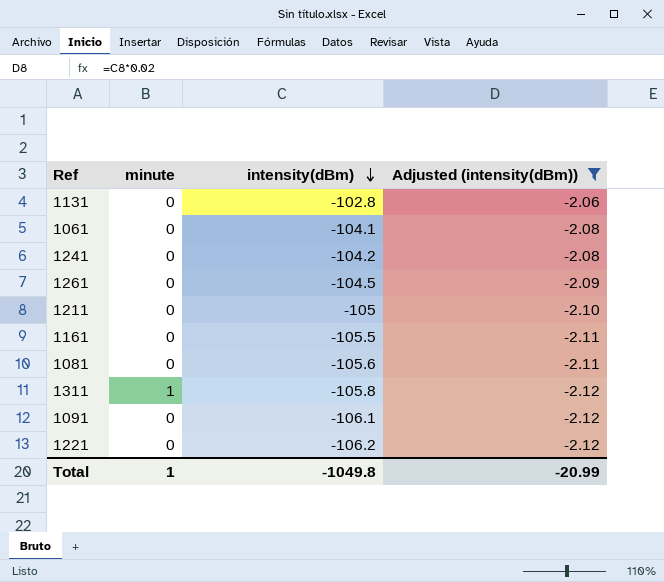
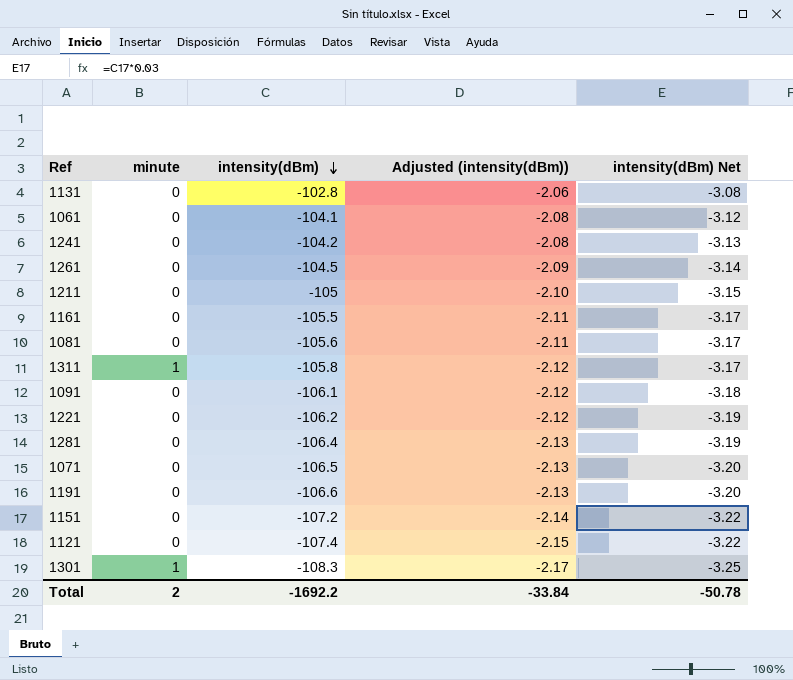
filter: Adjusted (intensity(dBm)) >= -2.12 -> none
column intensity(dBm) Net | formula: none -> [intensity(dBm)] * 0.03
Total | minute: 1 -> 2
Total | intensity(dBm): -1049.8 -> -1692.2
Total | Adjusted (intensity(dBm)): -20.99 -> -33.84

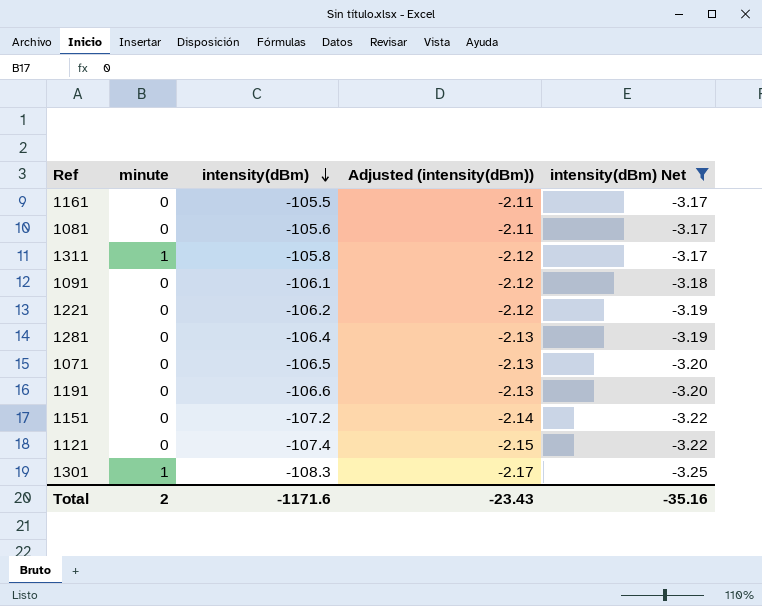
filter: none -> intensity(dBm) Net <= -3.17
Total | intensity(dBm): -1692.2 -> -1171.6
Total | Adjusted (intensity(dBm)): -33.84 -> -23.43
Total | intensity(dBm) Net: -50.78 -> -35.16

